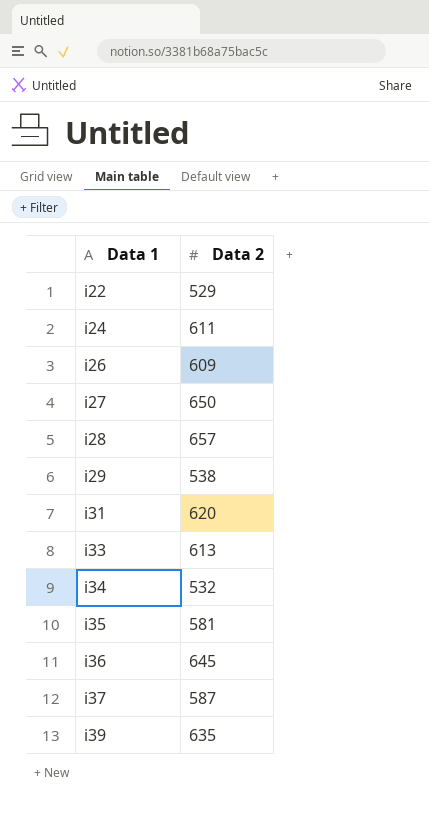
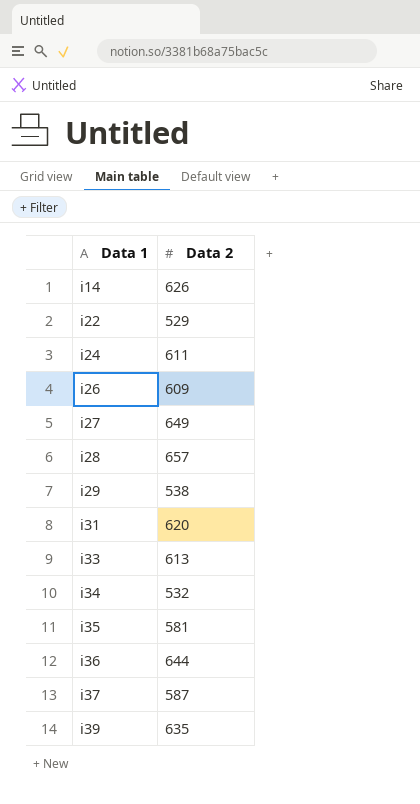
row i14: none -> 626
i27 | Data 2: 650 -> 649
i36 | Data 2: 645 -> 644

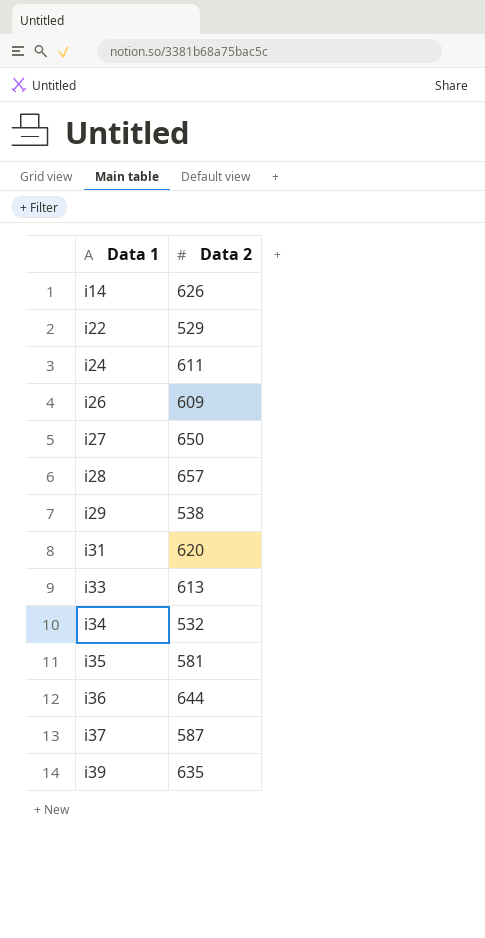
i27 | Data 2: 649 -> 650

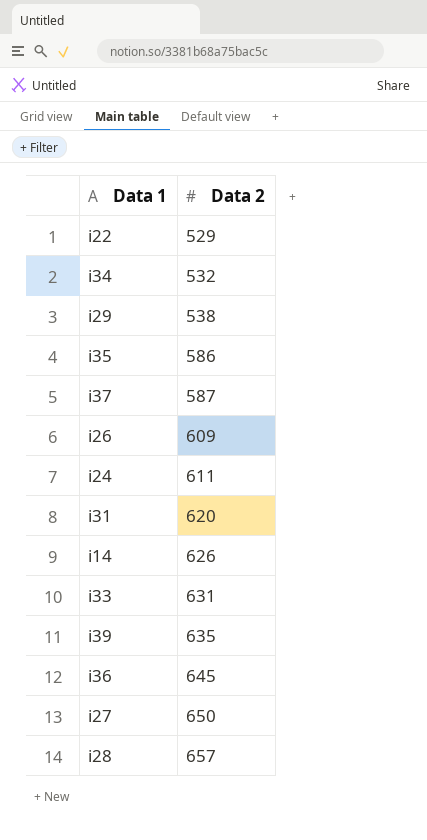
row order: Data 1 ascending -> Data 2 ascending
i35 | Data 2: 581 -> 586
i33 | Data 2: 613 -> 631
i36 | Data 2: 644 -> 645

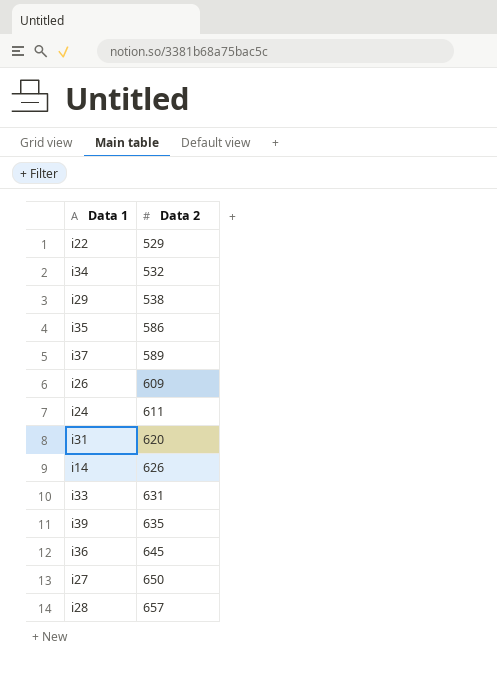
i37 | Data 2: 587 -> 589

